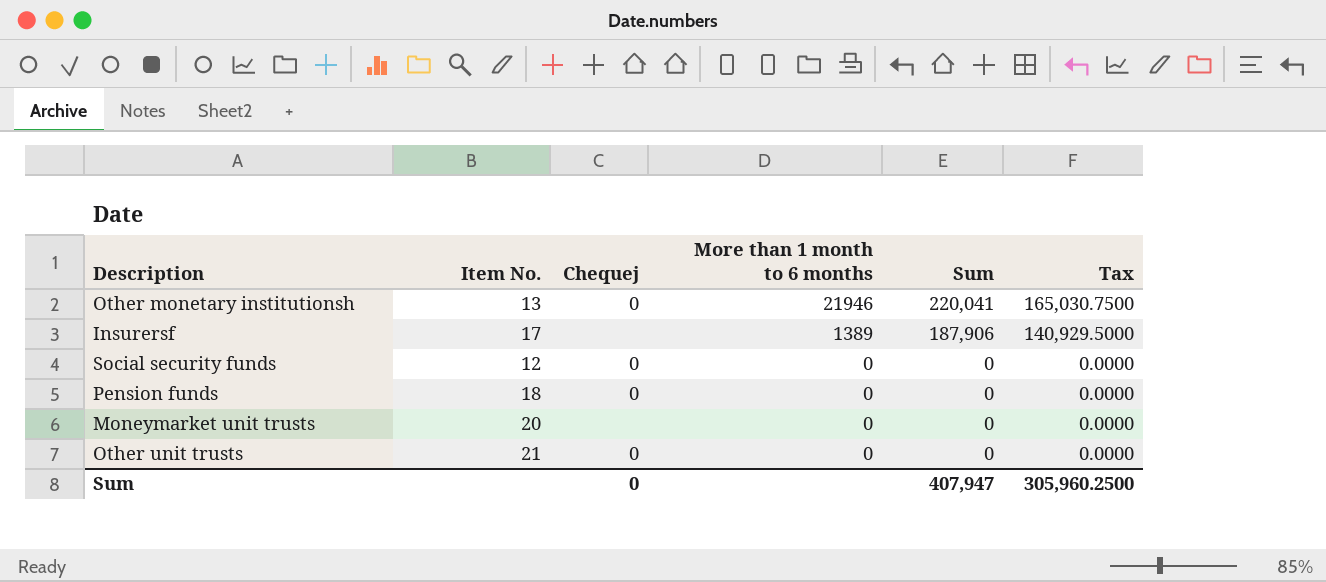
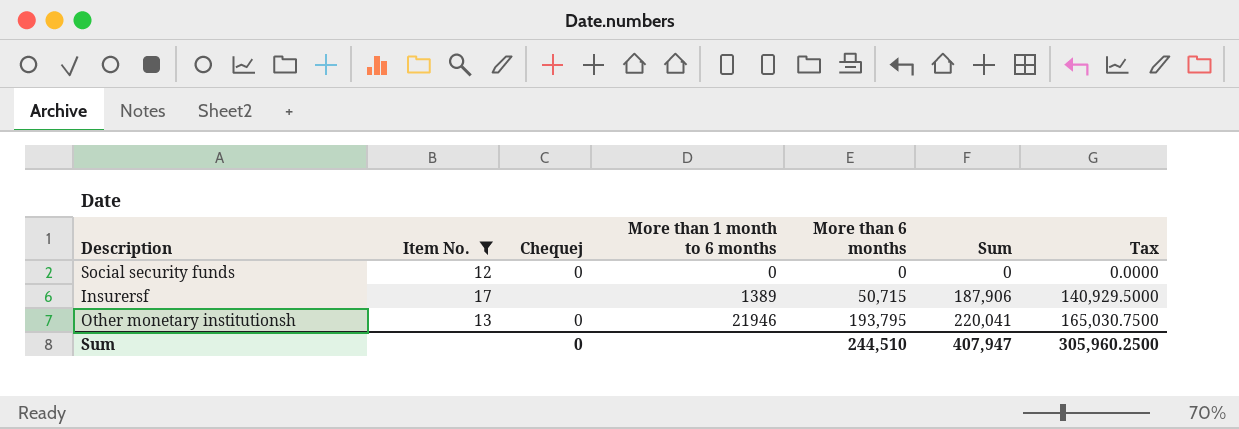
filter: none -> Item No. <= 17
row order: More than 1 month to 6 months descending -> More than 1 month to 6 months ascending
column More than 6 months | position: none -> 5

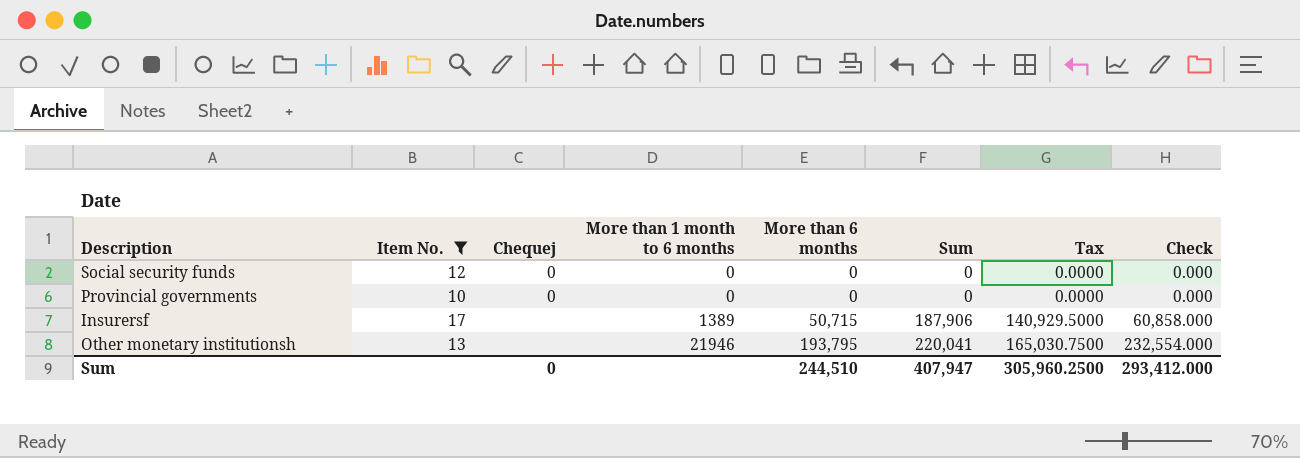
column Check | formula: none -> [More than 6 months] * 1.2
row Provincial governments: none -> 10 | 0 | 0 | 0 | 0 | 0.0000 | 0.000
Other monetary institutionsh | Chequej: 0 -> none

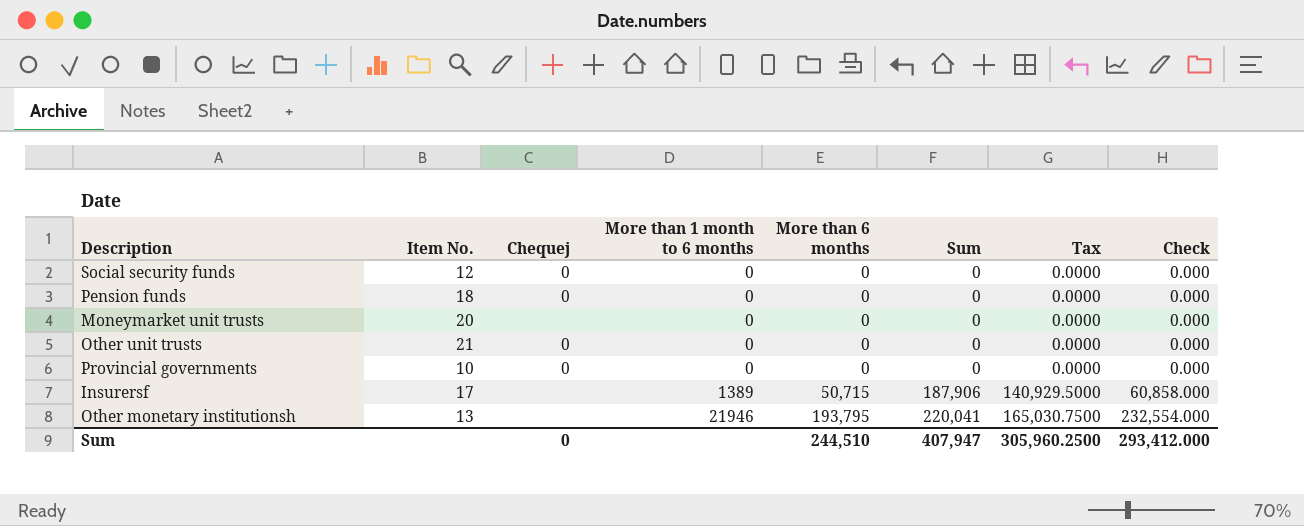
filter: Item No. <= 17 -> none

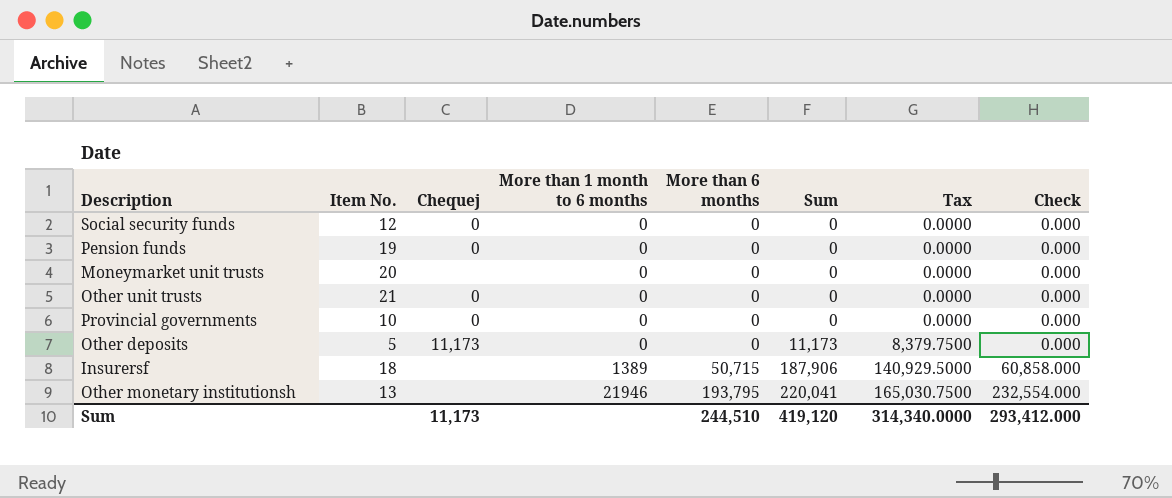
Pension funds | Item No.: 18 -> 19
row Other deposits: none -> 5 | 11,173 | 0 | 0 | 11,173 | 8,379.7500 | 0.000
Insurersf | Item No.: 17 -> 18
Sum | Chequej: 0 -> 11,173
Sum | Sum: 407,947 -> 419,120
Sum | Tax: 305,960.2500 -> 314,340.0000

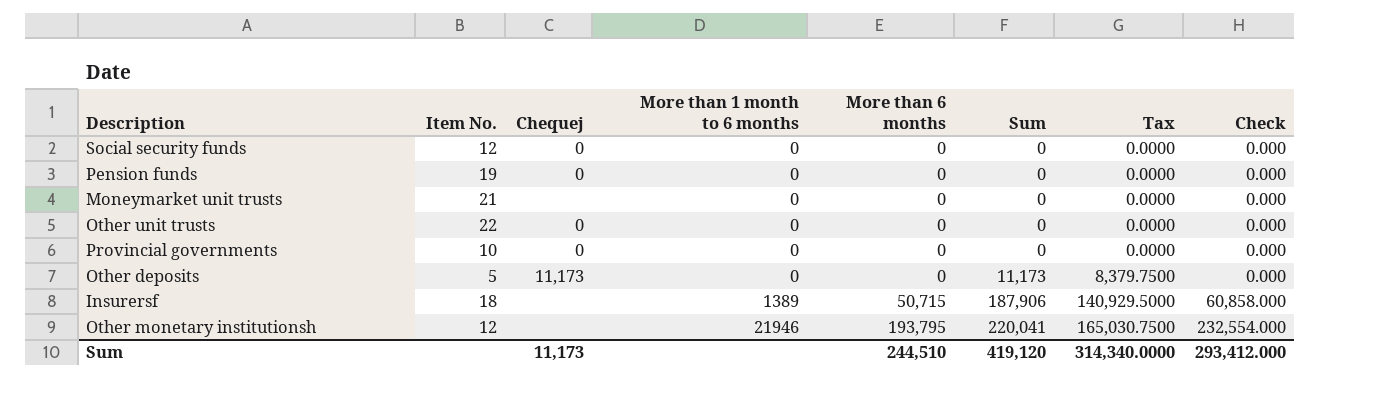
Moneymarket unit trusts | Item No.: 20 -> 21
Other unit trusts | Item No.: 21 -> 22
Other monetary institutionsh | Item No.: 13 -> 12

